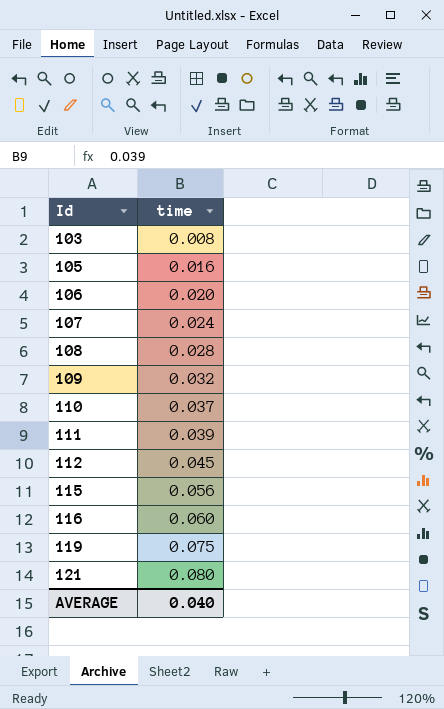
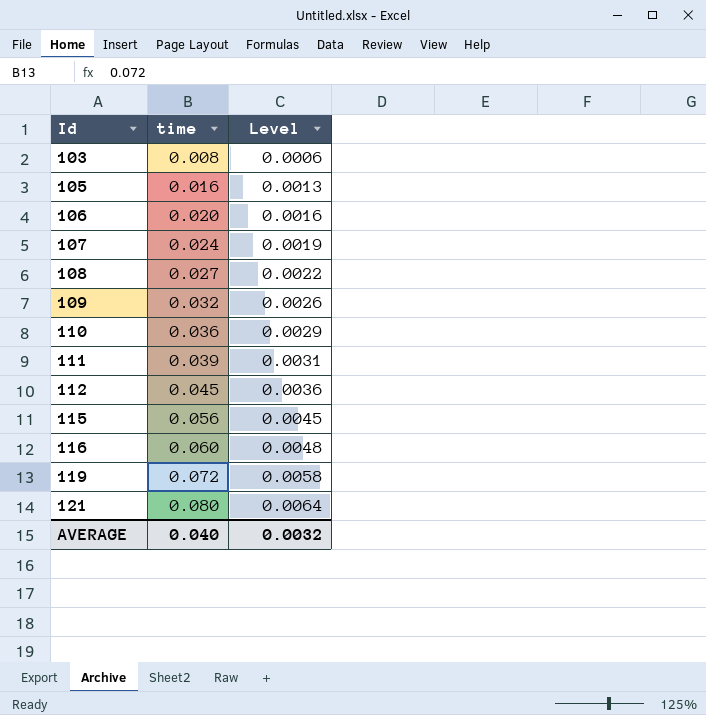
column Level | formula: none -> [time] * 0.08
108 | time: 0.028 -> 0.027
110 | time: 0.037 -> 0.036
119 | time: 0.075 -> 0.072

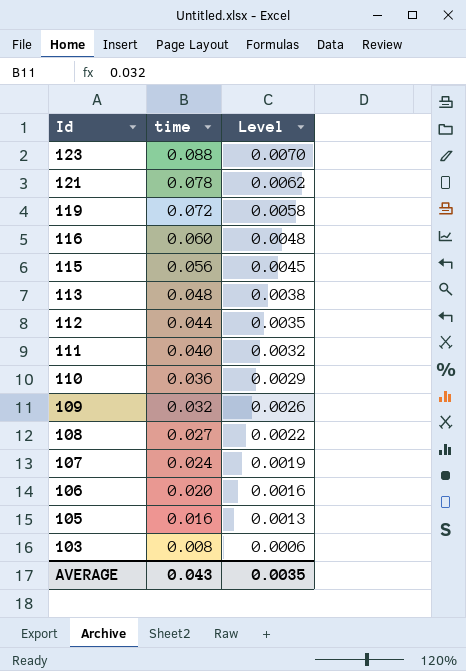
row order: Id ascending -> Id descending
row 123: none -> 0.088 | 0.0070
121 | time: 0.080 -> 0.078
121 | Level: 0.0064 -> 0.0062
row 113: none -> 0.048 | 0.0038
112 | time: 0.045 -> 0.044
112 | Level: 0.0036 -> 0.0035
111 | time: 0.039 -> 0.040
111 | Level: 0.0031 -> 0.0032
AVERAGE | time: 0.040 -> 0.043
AVERAGE | Level: 0.0032 -> 0.0035

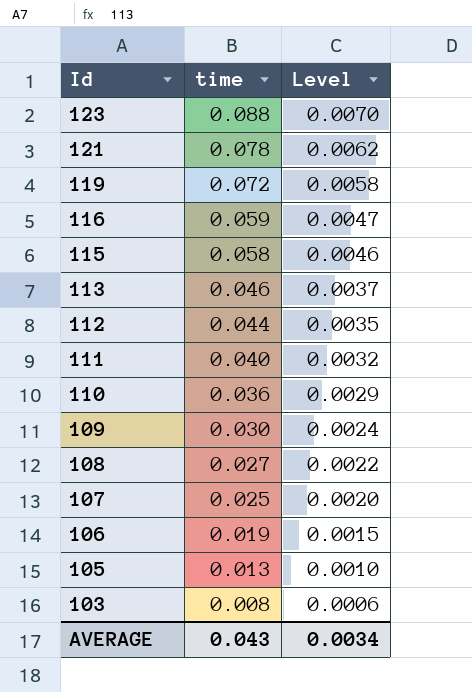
116 | time: 0.060 -> 0.059
116 | Level: 0.0048 -> 0.0047
115 | time: 0.056 -> 0.058
115 | Level: 0.0045 -> 0.0046
113 | time: 0.048 -> 0.046
113 | Level: 0.0038 -> 0.0037
109 | time: 0.032 -> 0.030
109 | Level: 0.0026 -> 0.0024
107 | time: 0.024 -> 0.025
107 | Level: 0.0019 -> 0.0020
106 | time: 0.020 -> 0.019
106 | Level: 0.0016 -> 0.0015
105 | time: 0.016 -> 0.013
105 | Level: 0.0013 -> 0.0010
AVERAGE | Level: 0.0035 -> 0.0034

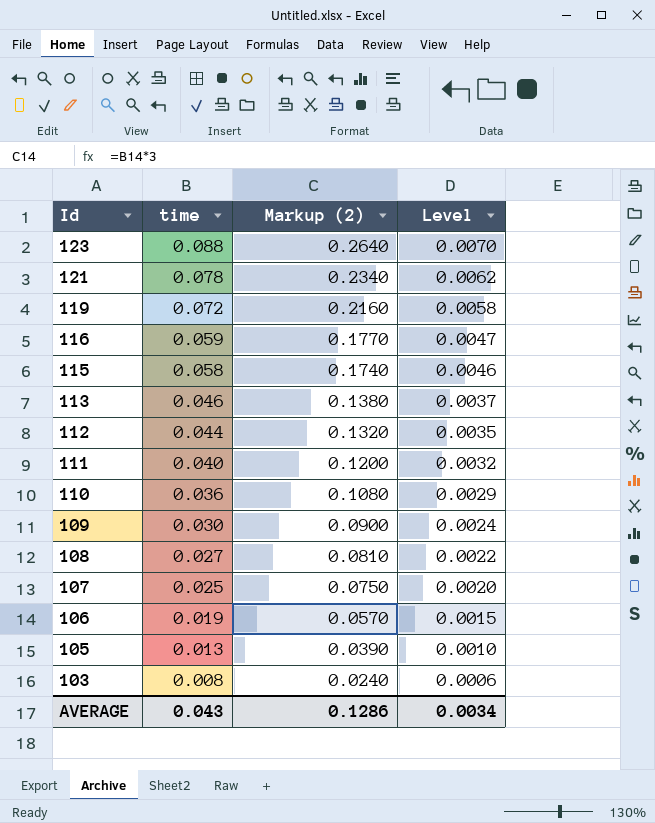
column Markup (2) | formula: none -> [time] * 3

